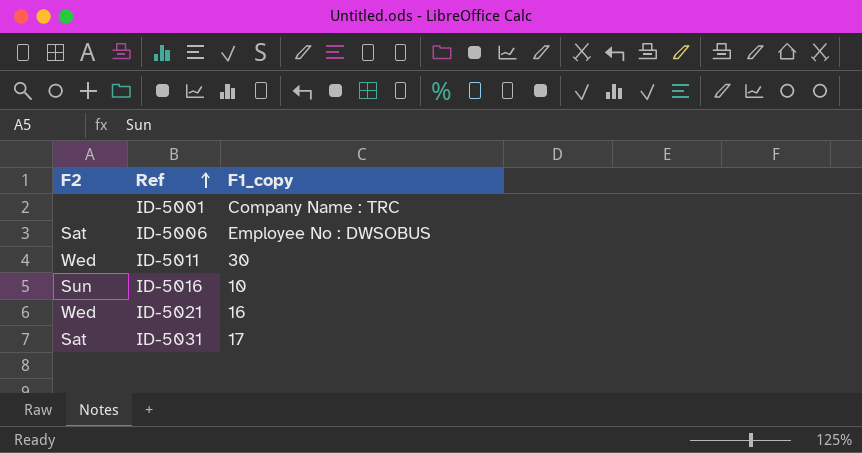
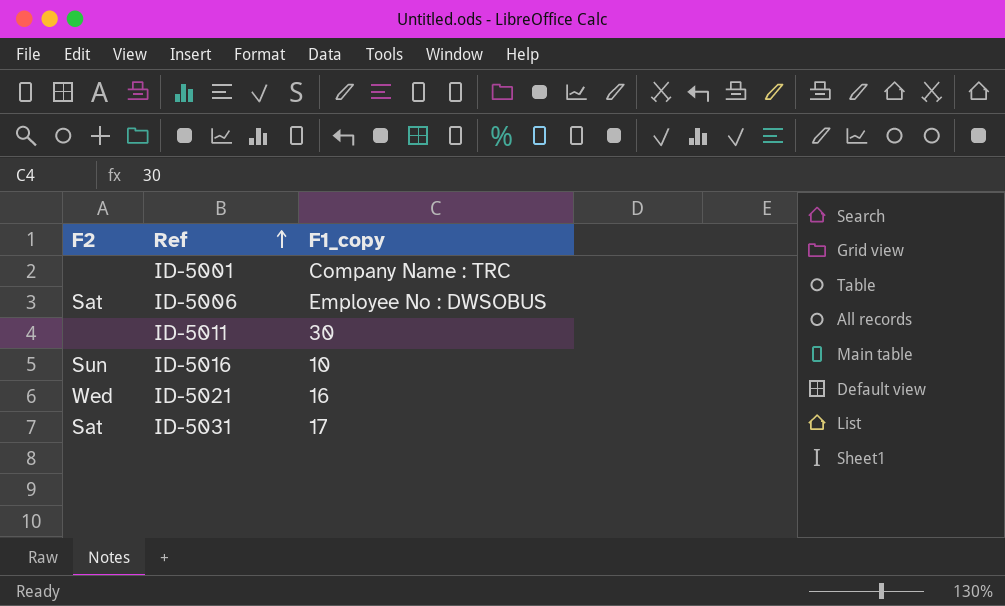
ID-5011 | F2: Wed -> none

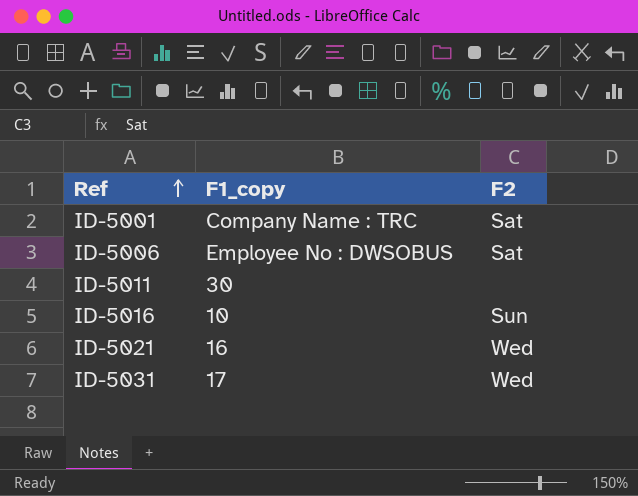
column F2 | position: 1 -> 3
ID-5001 | F2: none -> Sat
ID-5031 | F2: Sat -> Wed

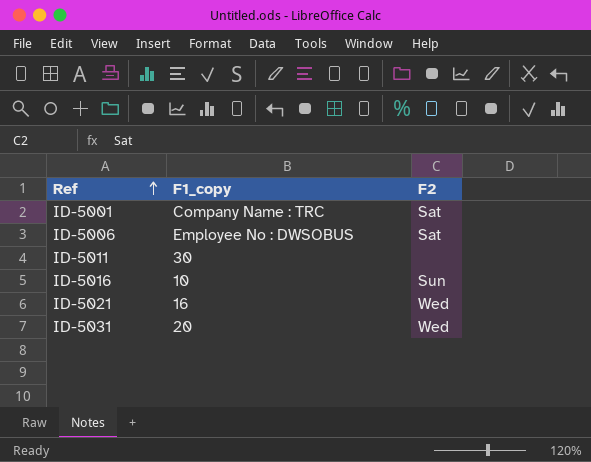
ID-5031 | F1_copy: 17 -> 20

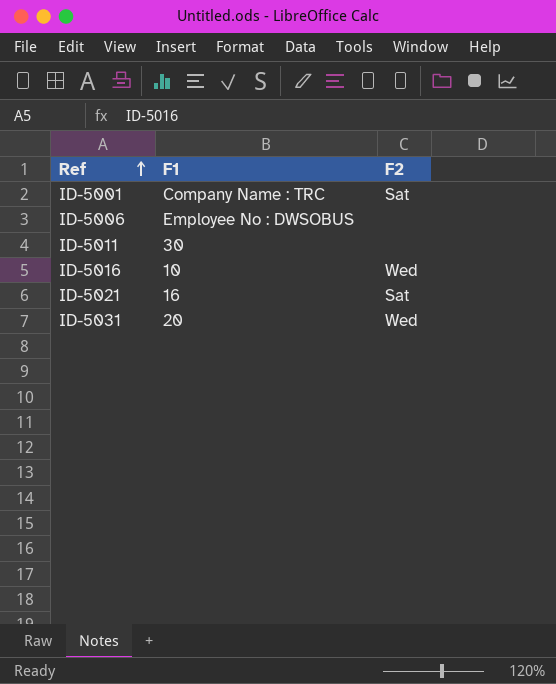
column name: F1_copy -> F1
ID-5006 | F2: Sat -> none
ID-5016 | F2: Sun -> Wed
ID-5021 | F2: Wed -> Sat

